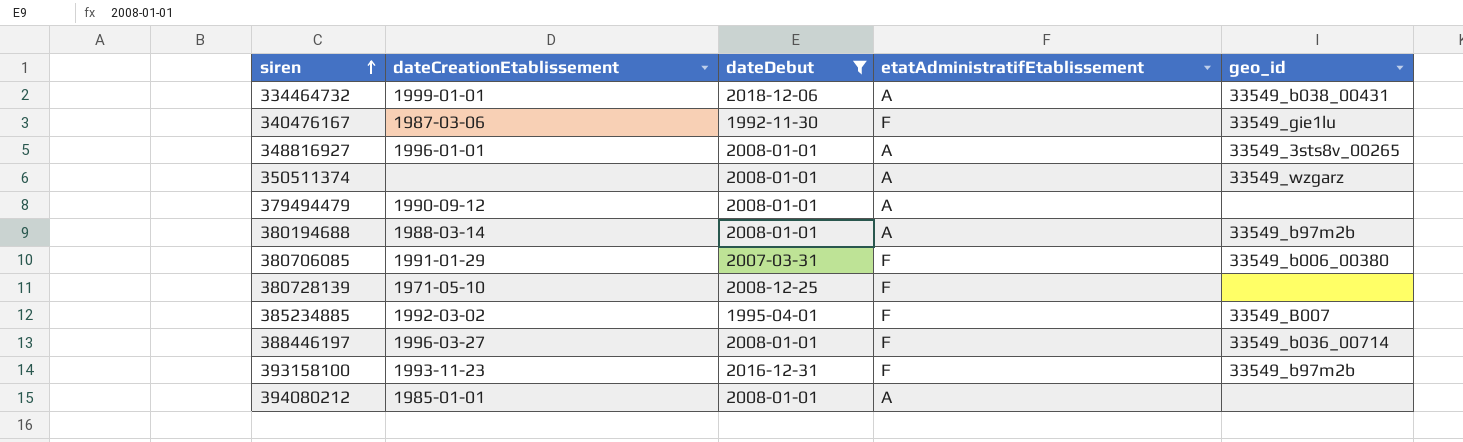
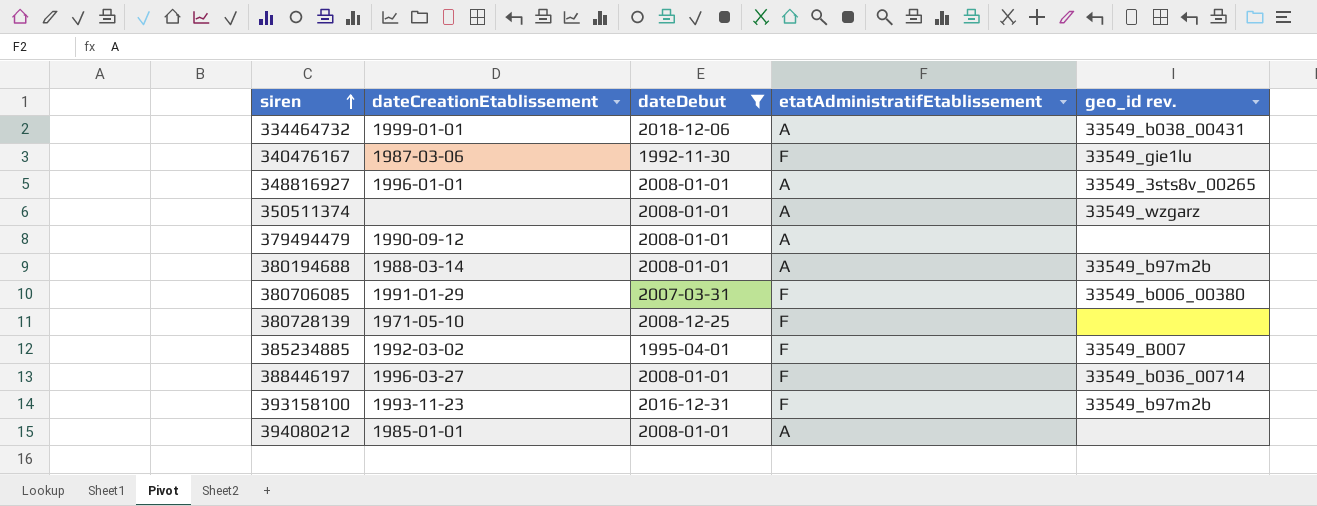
column name: geo_id -> geo_id rev.

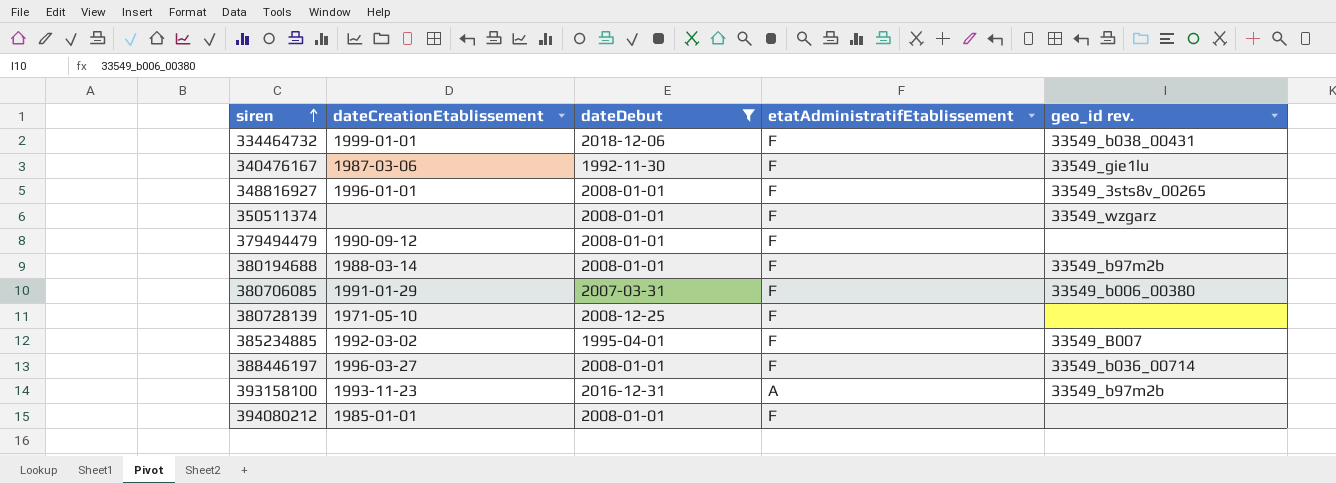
334464732 | etatAdministratifEtablissement: A -> F
348816927 | etatAdministratifEtablissement: A -> F
350511374 | etatAdministratifEtablissement: A -> F
379494479 | etatAdministratifEtablissement: A -> F
380194688 | etatAdministratifEtablissement: A -> F
393158100 | etatAdministratifEtablissement: F -> A
394080212 | etatAdministratifEtablissement: A -> F

